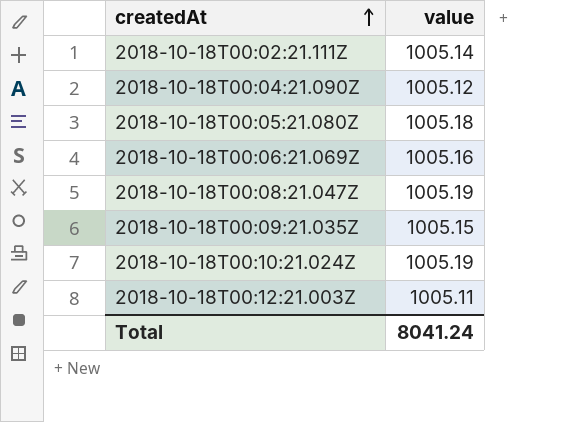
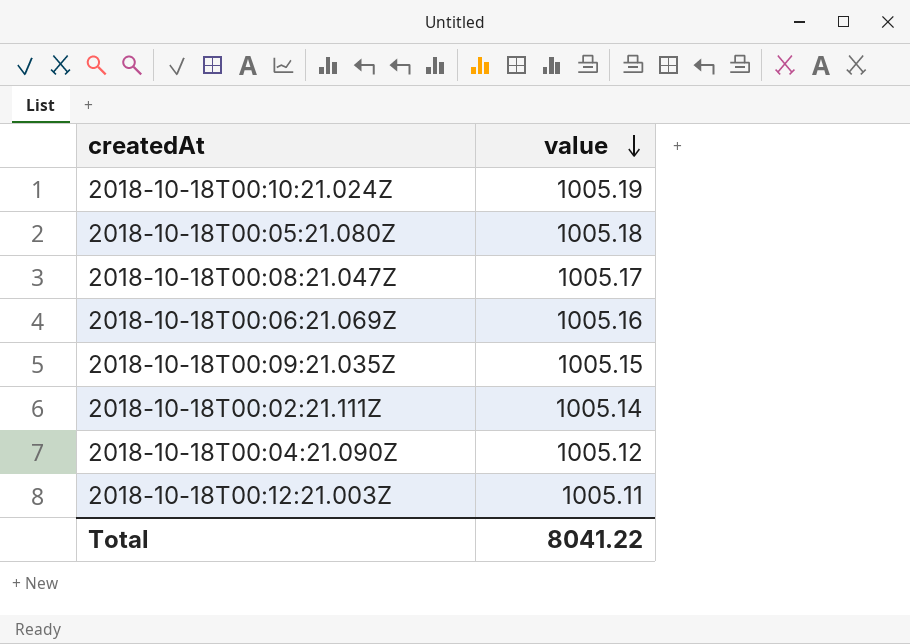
row order: createdAt ascending -> value descending
2018-10-18T00:08:21.047Z | value: 1005.19 -> 1005.17
Total | value: 8041.24 -> 8041.22

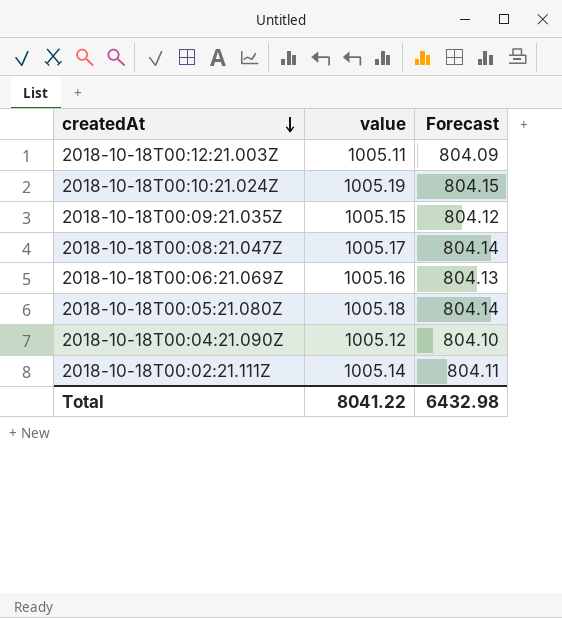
row order: value descending -> createdAt descending
column Forecast | formula: none -> [value] * 0.8

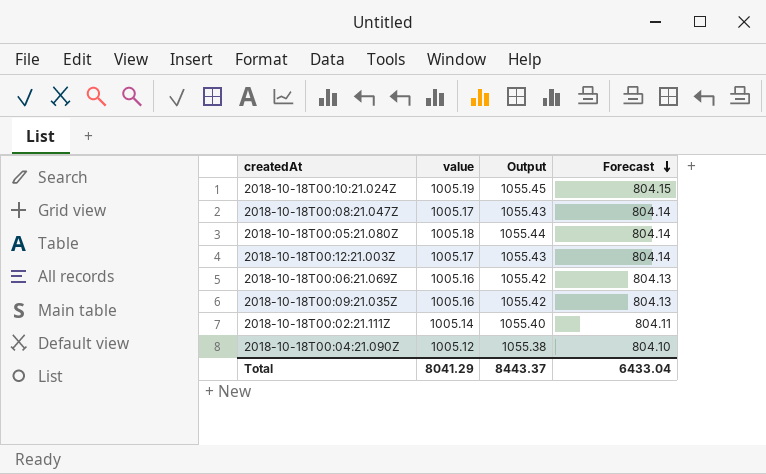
row order: createdAt descending -> Forecast descending
column Output | formula: none -> [value] * 1.05
2018-10-18T00:12:21.003Z | value: 1005.11 -> 1005.17
2018-10-18T00:12:21.003Z | Forecast: 804.09 -> 804.14
2018-10-18T00:09:21.035Z | value: 1005.15 -> 1005.16
2018-10-18T00:09:21.035Z | Forecast: 804.12 -> 804.13
Total | value: 8041.22 -> 8041.29
Total | Forecast: 6432.98 -> 6433.04

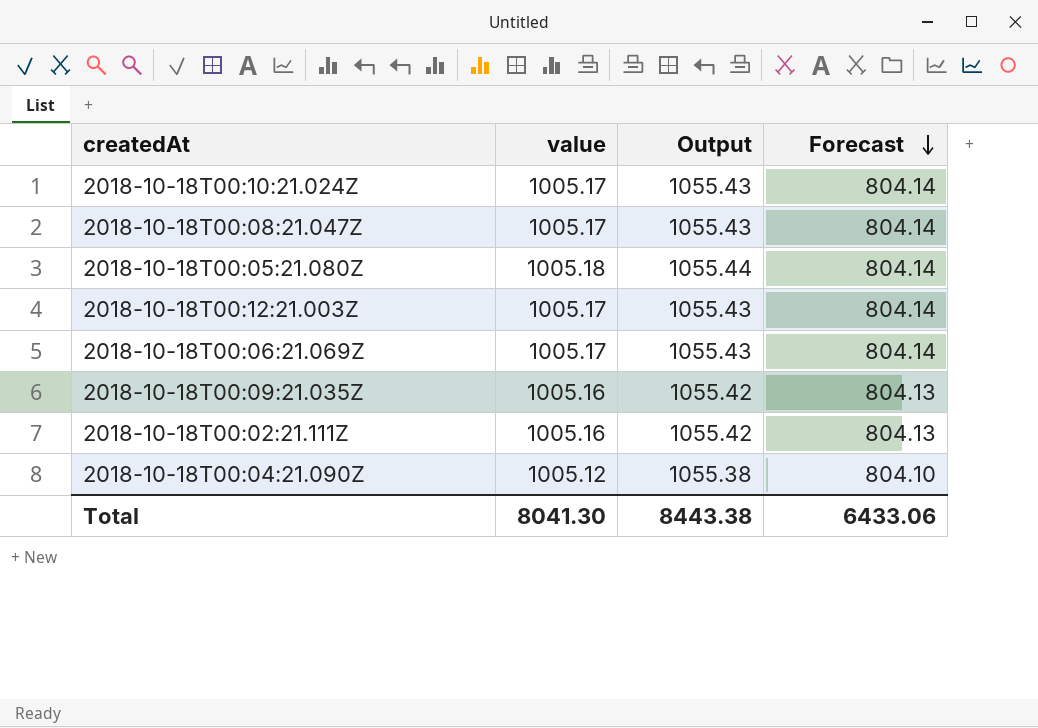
2018-10-18T00:10:21.024Z | value: 1005.19 -> 1005.17
2018-10-18T00:10:21.024Z | Output: 1055.45 -> 1055.43
2018-10-18T00:10:21.024Z | Forecast: 804.15 -> 804.14
2018-10-18T00:06:21.069Z | value: 1005.16 -> 1005.17
2018-10-18T00:06:21.069Z | Output: 1055.42 -> 1055.43
2018-10-18T00:06:21.069Z | Forecast: 804.13 -> 804.14
2018-10-18T00:02:21.111Z | value: 1005.14 -> 1005.16
2018-10-18T00:02:21.111Z | Output: 1055.40 -> 1055.42
2018-10-18T00:02:21.111Z | Forecast: 804.11 -> 804.13
Total | value: 8041.29 -> 8041.30
Total | Output: 8443.37 -> 8443.38
Total | Forecast: 6433.04 -> 6433.06

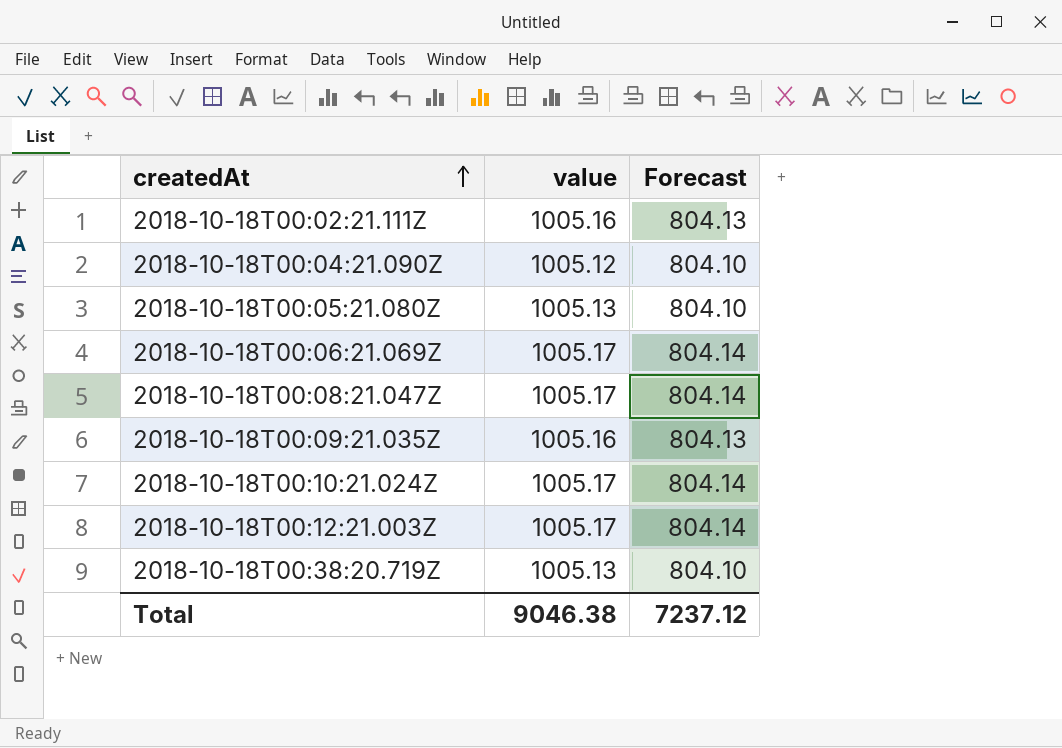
row order: Forecast descending -> createdAt ascending
column Output | formula: [value] * 1.05 -> none
2018-10-18T00:05:21.080Z | value: 1005.18 -> 1005.13
2018-10-18T00:05:21.080Z | Forecast: 804.14 -> 804.10
row 2018-10-18T00:38:20.719Z: none -> 1005.13 | 804.10
Total | value: 8041.30 -> 9046.38
Total | Forecast: 6433.06 -> 7237.12

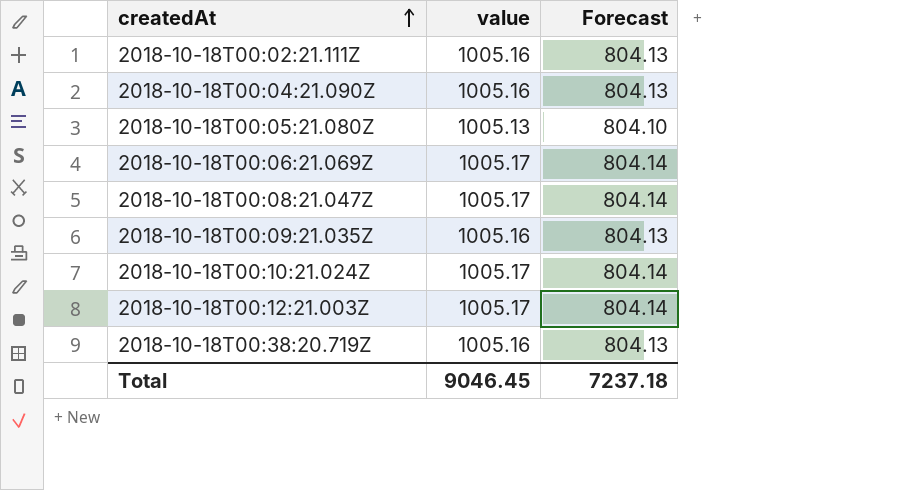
2018-10-18T00:04:21.090Z | value: 1005.12 -> 1005.16
2018-10-18T00:04:21.090Z | Forecast: 804.10 -> 804.13
2018-10-18T00:38:20.719Z | value: 1005.13 -> 1005.16
2018-10-18T00:38:20.719Z | Forecast: 804.10 -> 804.13
Total | value: 9046.38 -> 9046.45
Total | Forecast: 7237.12 -> 7237.18

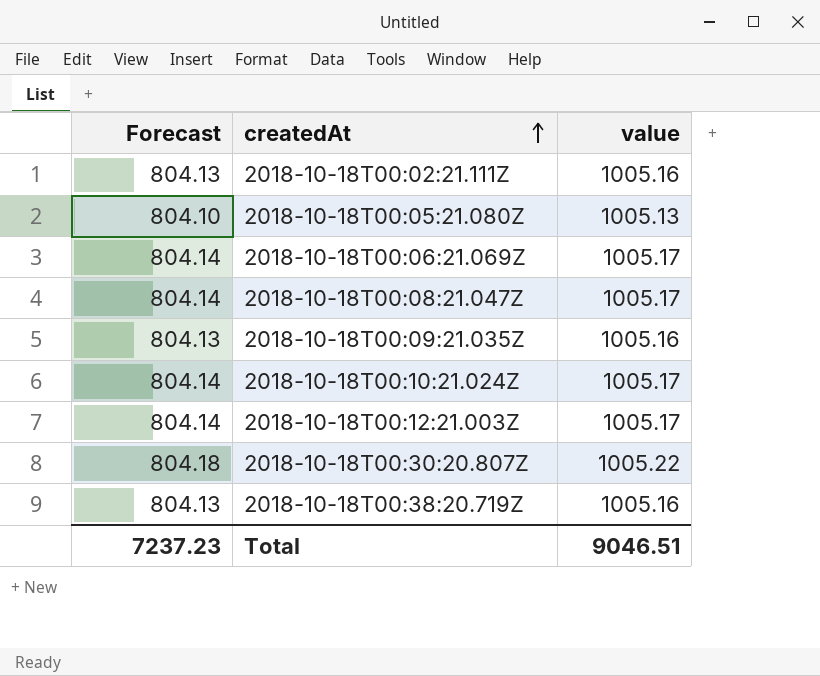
column Forecast | position: 3 -> 1
row 2018-10-18T00:04:21.090Z: 1005.16 | 804.13 -> none
row 2018-10-18T00:30:20.807Z: none -> 804.18 | 1005.22
Total | Forecast: 7237.18 -> 7237.23
Total | value: 9046.45 -> 9046.51

